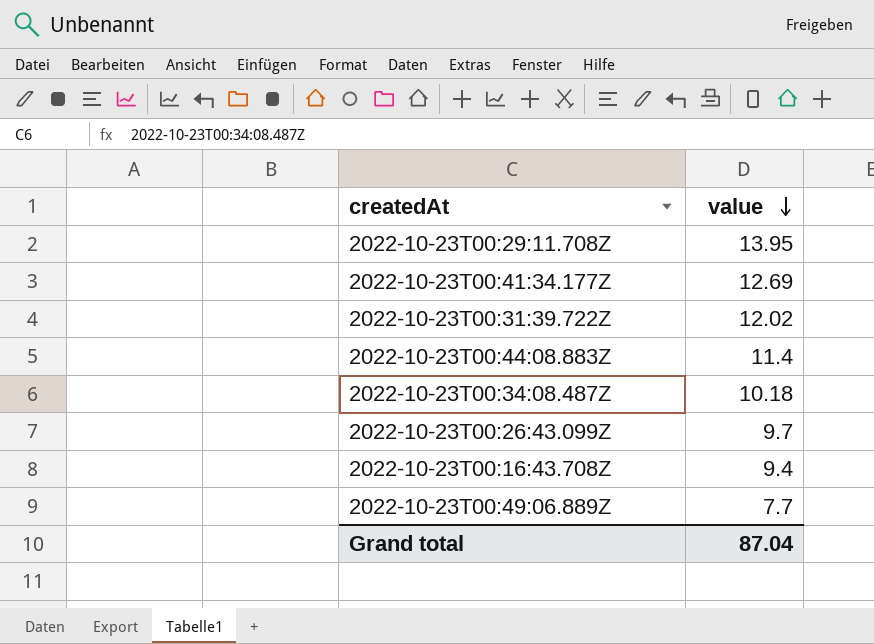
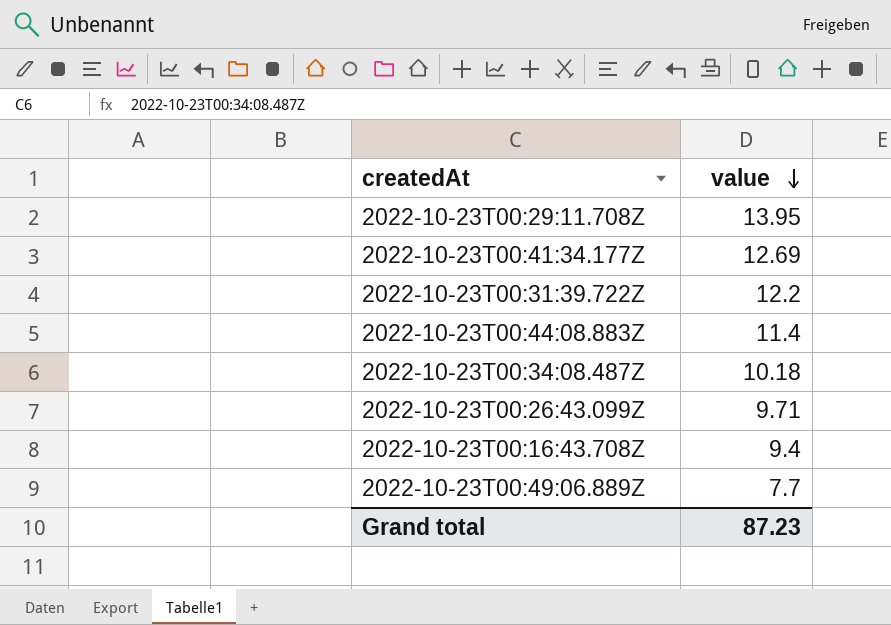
2022-10-23T00:31:39.722Z | value: 12.02 -> 12.2
2022-10-23T00:26:43.099Z | value: 9.7 -> 9.71
Grand total | value: 87.04 -> 87.23

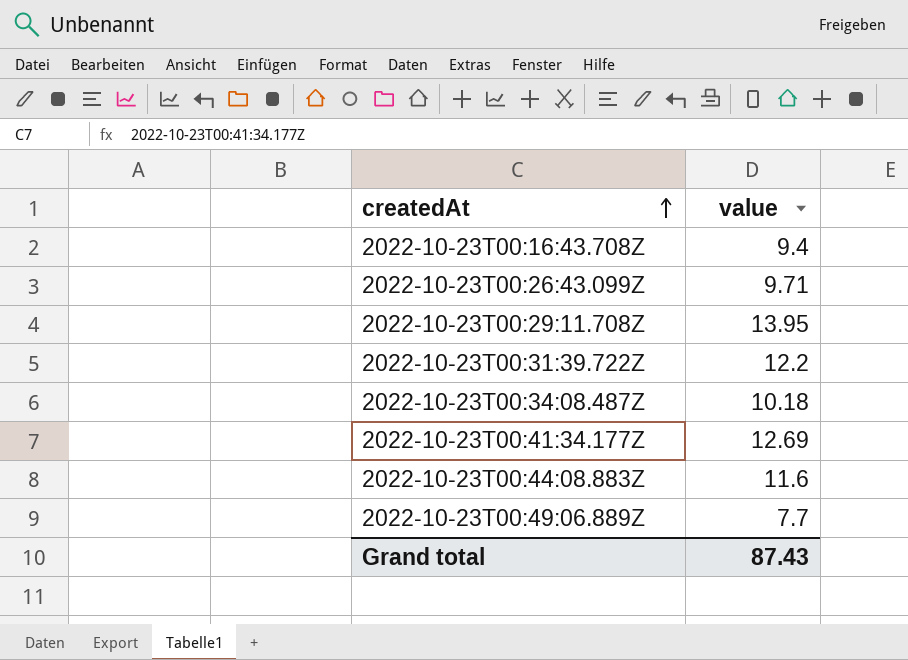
row order: value descending -> createdAt ascending
2022-10-23T00:44:08.883Z | value: 11.4 -> 11.6
Grand total | value: 87.23 -> 87.43

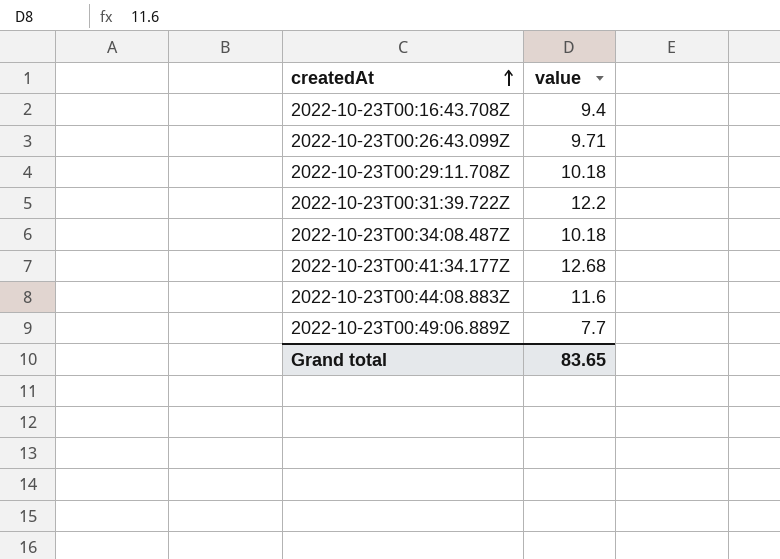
2022-10-23T00:29:11.708Z | value: 13.95 -> 10.18
2022-10-23T00:41:34.177Z | value: 12.69 -> 12.68
Grand total | value: 87.43 -> 83.65

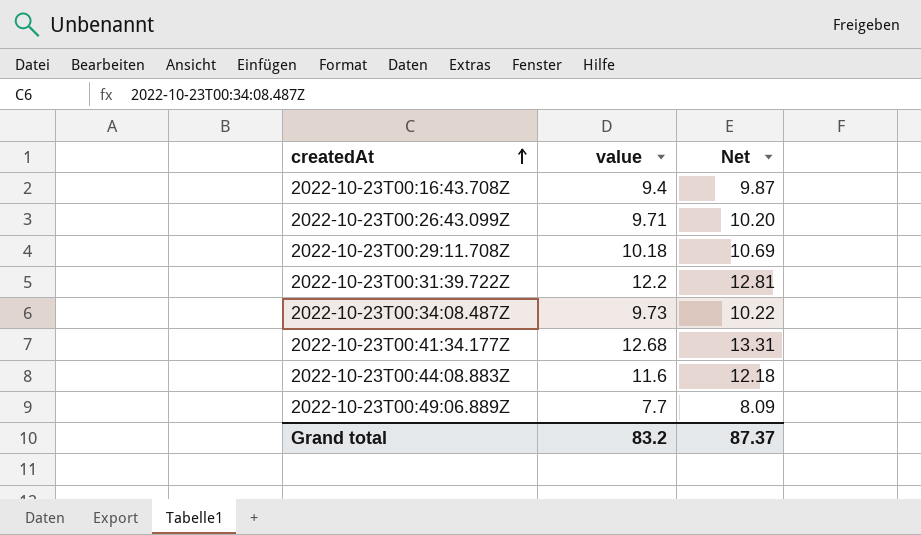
column Net | formula: none -> [value] * 1.05
2022-10-23T00:34:08.487Z | value: 10.18 -> 9.73
Grand total | value: 83.65 -> 83.2

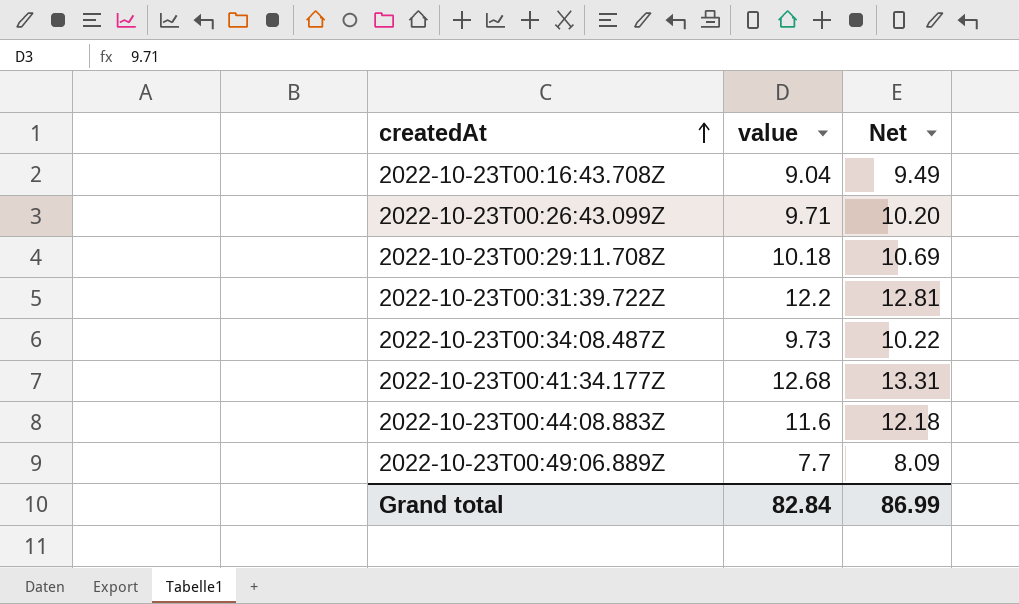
2022-10-23T00:16:43.708Z | value: 9.4 -> 9.04
2022-10-23T00:16:43.708Z | Net: 9.87 -> 9.49
Grand total | value: 83.2 -> 82.84
Grand total | Net: 87.37 -> 86.99

